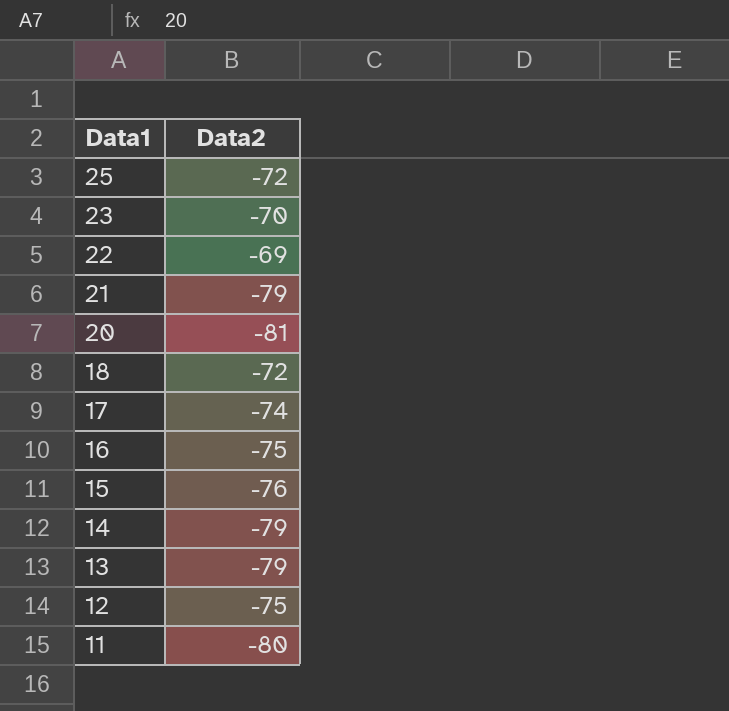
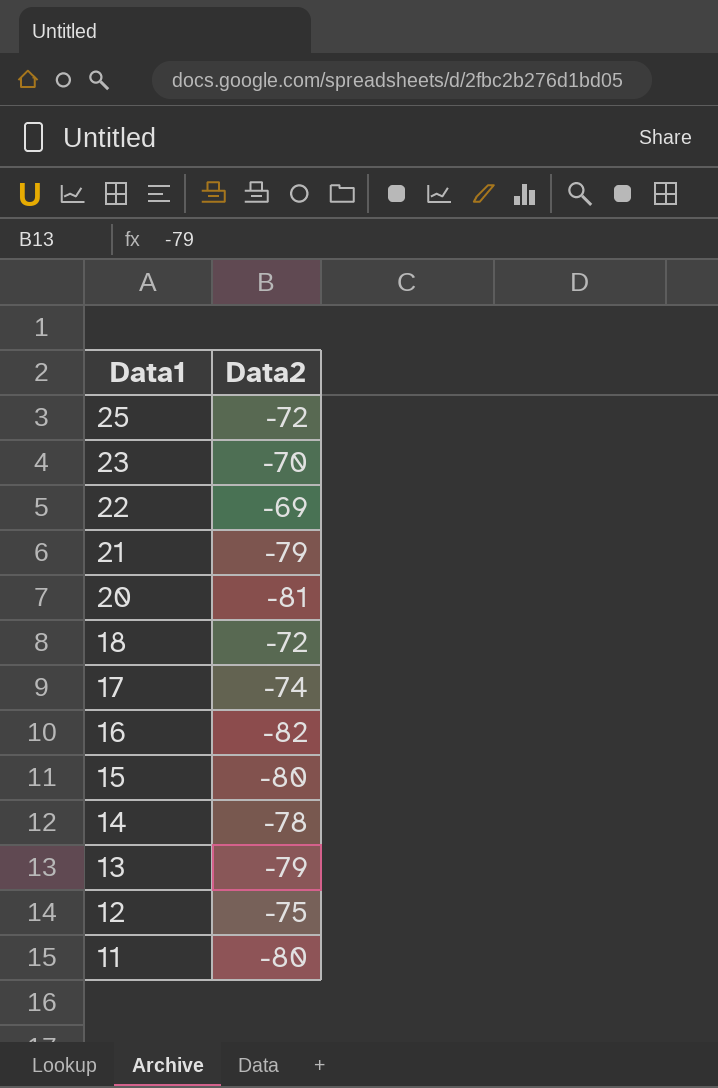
16 | Data2: -75 -> -82
15 | Data2: -76 -> -80
14 | Data2: -79 -> -78

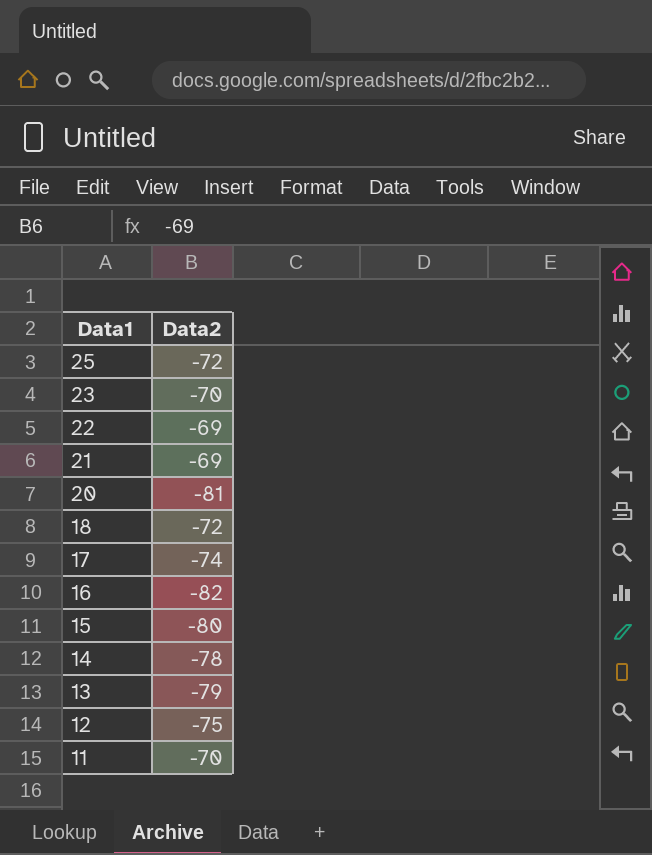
21 | Data2: -79 -> -69
11 | Data2: -80 -> -70

